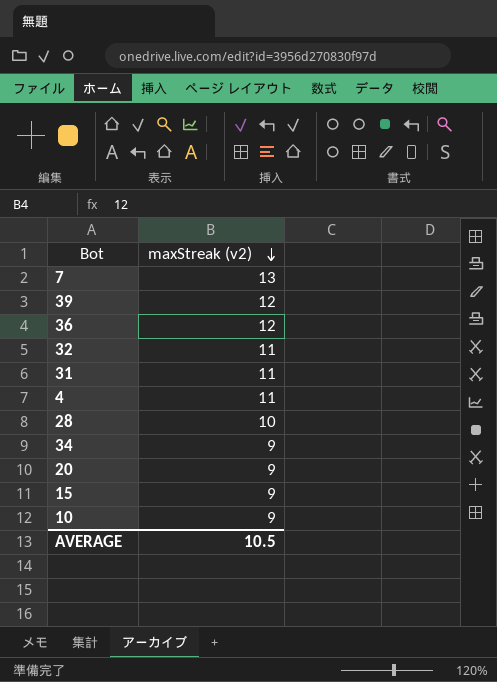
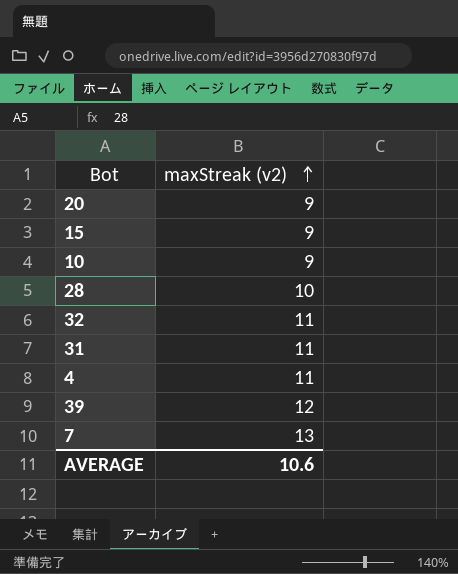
row order: maxStreak (v2) descending -> maxStreak (v2) ascending
row 36: 12 -> none
row 34: 9 -> none
AVERAGE | maxStreak (v2): 10.5 -> 10.6

